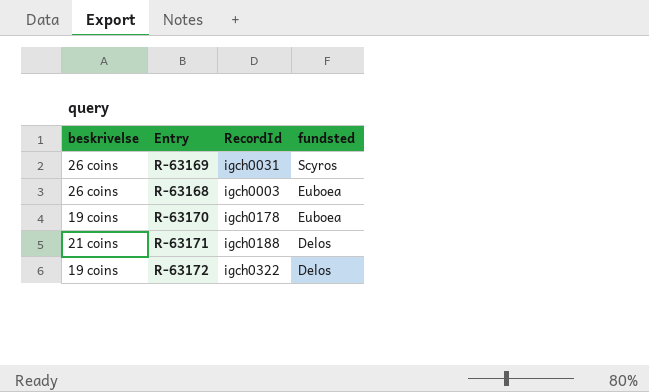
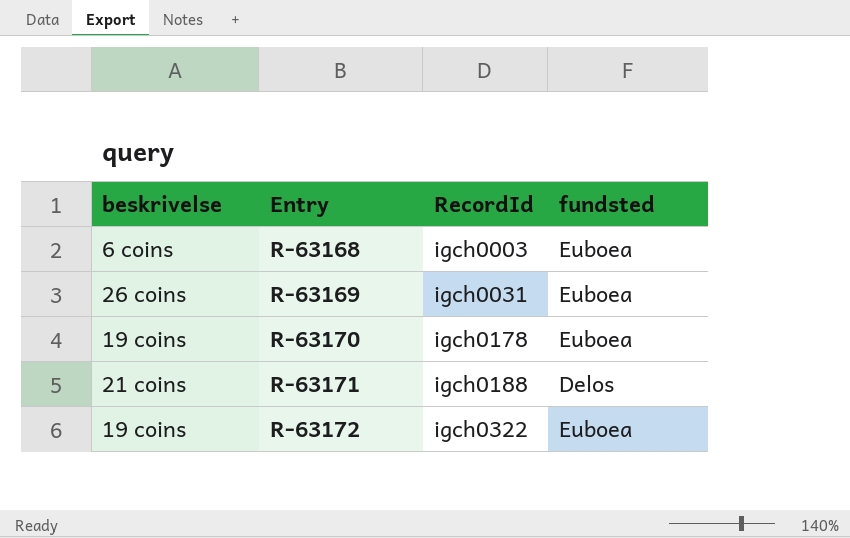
row order: fundsted descending -> Entry ascending
R-63168 | beskrivelse: 26 coins -> 6 coins
R-63169 | fundsted: Scyros -> Euboea
R-63172 | fundsted: Delos -> Euboea

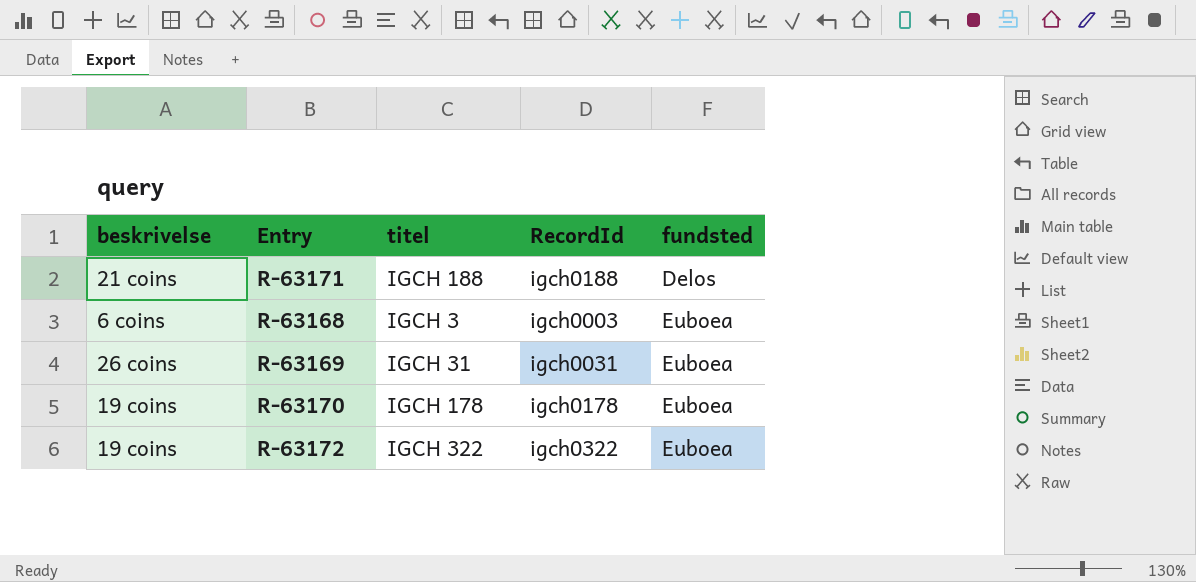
row order: Entry ascending -> fundsted ascending
column titel | position: none -> 3

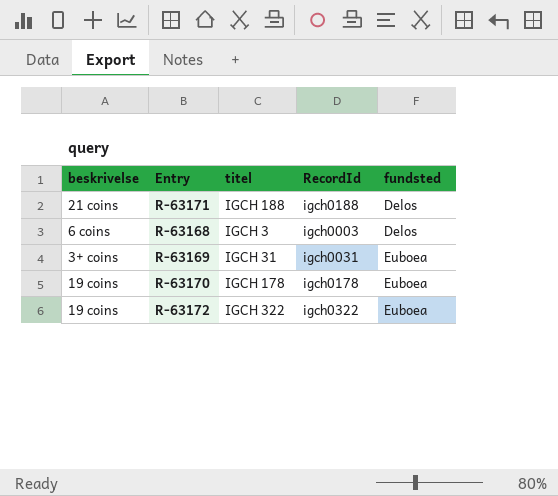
R-63168 | fundsted: Euboea -> Delos
R-63169 | beskrivelse: 26 coins -> 3+ coins

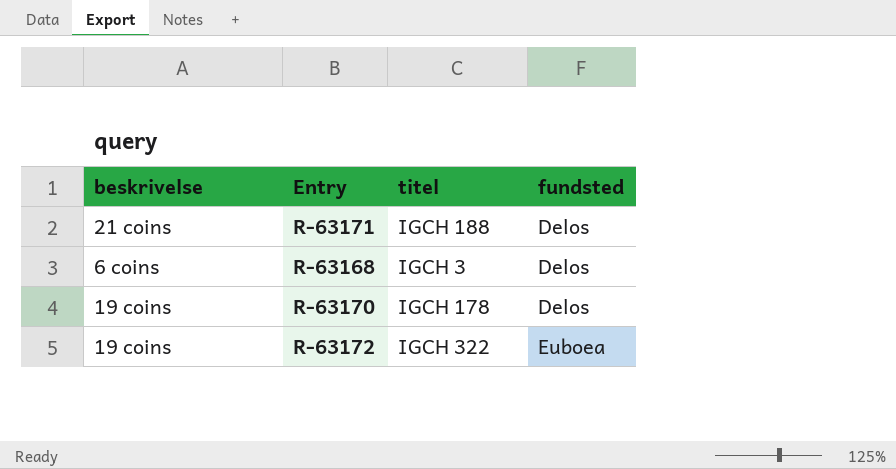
column RecordId | position: 4 -> none
row R-63169: 3+ coins | IGCH 31 | igch0031 | Euboea -> none
R-63170 | fundsted: Euboea -> Delos

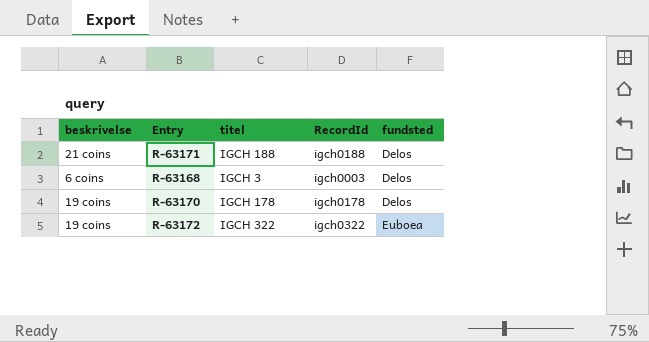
column RecordId | position: none -> 4

